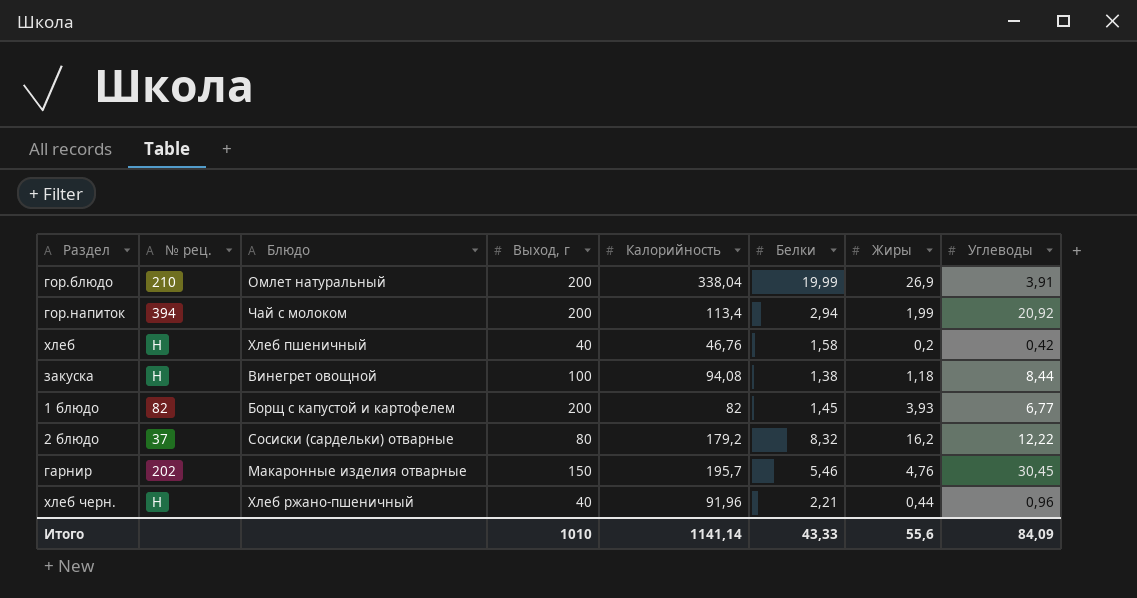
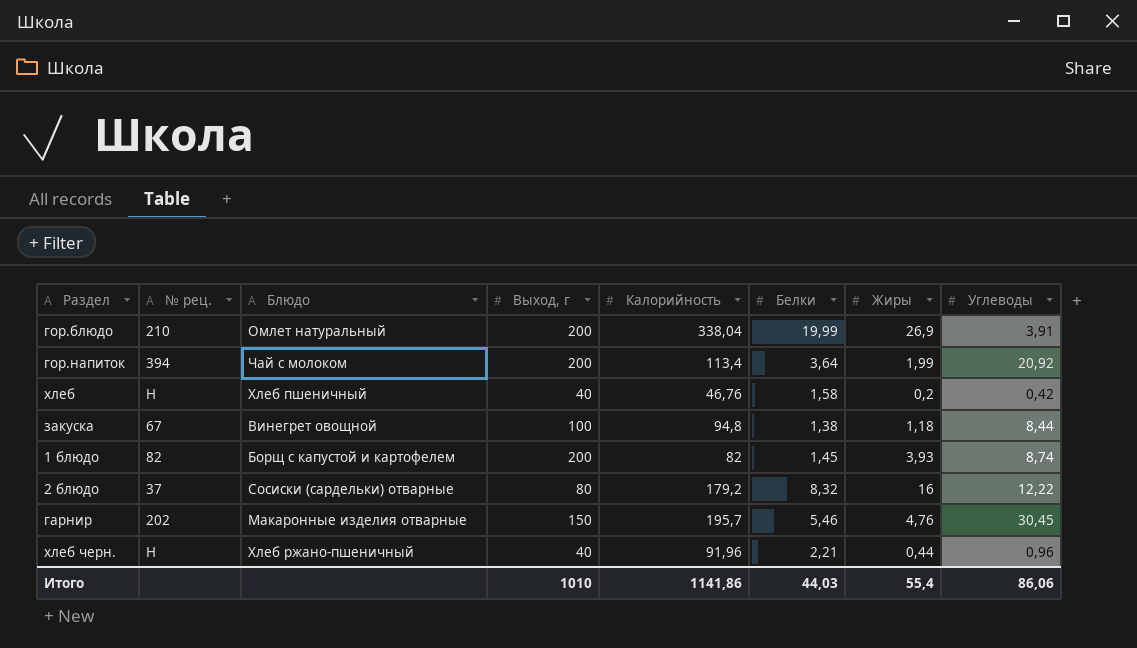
гор.напиток | Белки: 2,94 -> 3,64
закуска | № рец.: Н -> 67
закуска | Калорийность: 94,08 -> 94,8
1 блюдо | Углеводы: 6,77 -> 8,74
2 блюдо | Жиры: 16,2 -> 16
Итого | Калорийность: 1141,14 -> 1141,86
Итого | Белки: 43,33 -> 44,03
Итого | Жиры: 55,6 -> 55,4
Итого | Углеводы: 84,09 -> 86,06

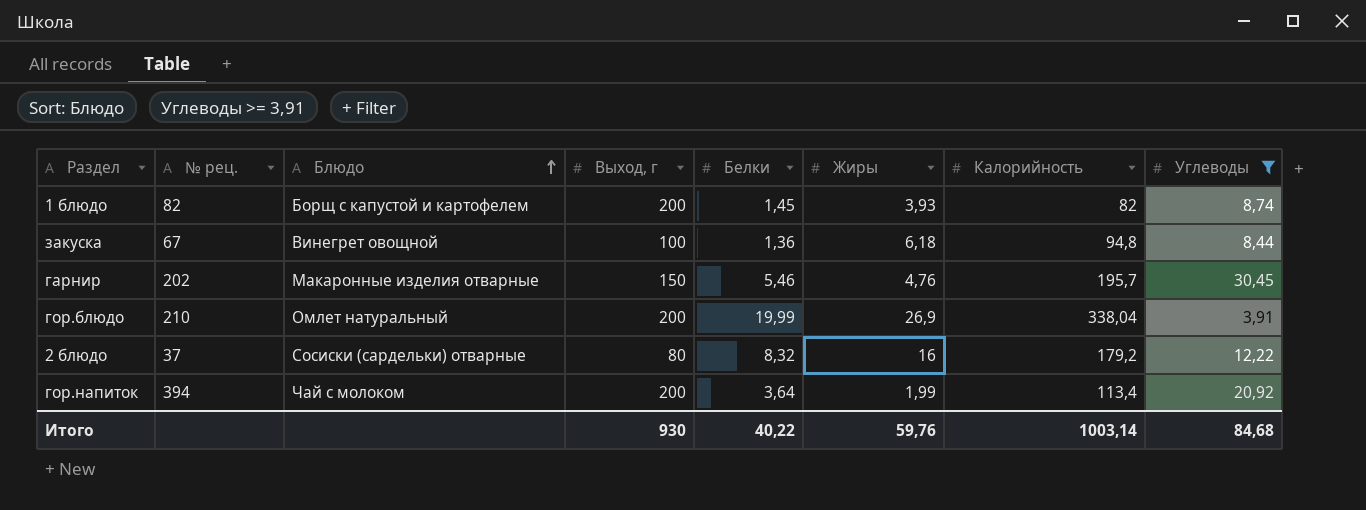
filter: none -> Углеводы >= 3,91
row order: none -> Блюдо ascending
column Калорийность | position: 5 -> 7
закуска | Белки: 1,38 -> 1,36
закуска | Жиры: 1,18 -> 6,18
Итого | Выход, г: 1010 -> 930
Итого | Белки: 44,03 -> 40,22
Итого | Жиры: 55,4 -> 59,76
Итого | Калорийность: 1141,86 -> 1003,14
Итого | Углеводы: 86,06 -> 84,68

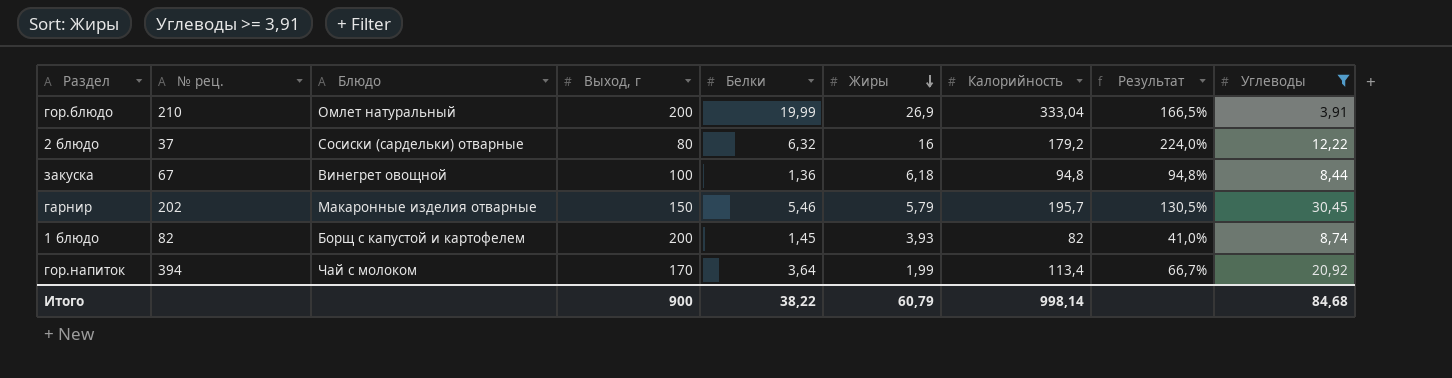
row order: Блюдо ascending -> Жиры descending
column Результат | formula: none -> [Калорийность] / [Выход, г]
гор.блюдо | Калорийность: 338,04 -> 333,04
2 блюдо | Белки: 8,32 -> 6,32
гарнир | Жиры: 4,76 -> 5,79
гор.напиток | Выход, г: 200 -> 170
Итого | Выход, г: 930 -> 900
Итого | Белки: 40,22 -> 38,22
Итого | Жиры: 59,76 -> 60,79
Итого | Калорийность: 1003,14 -> 998,14

